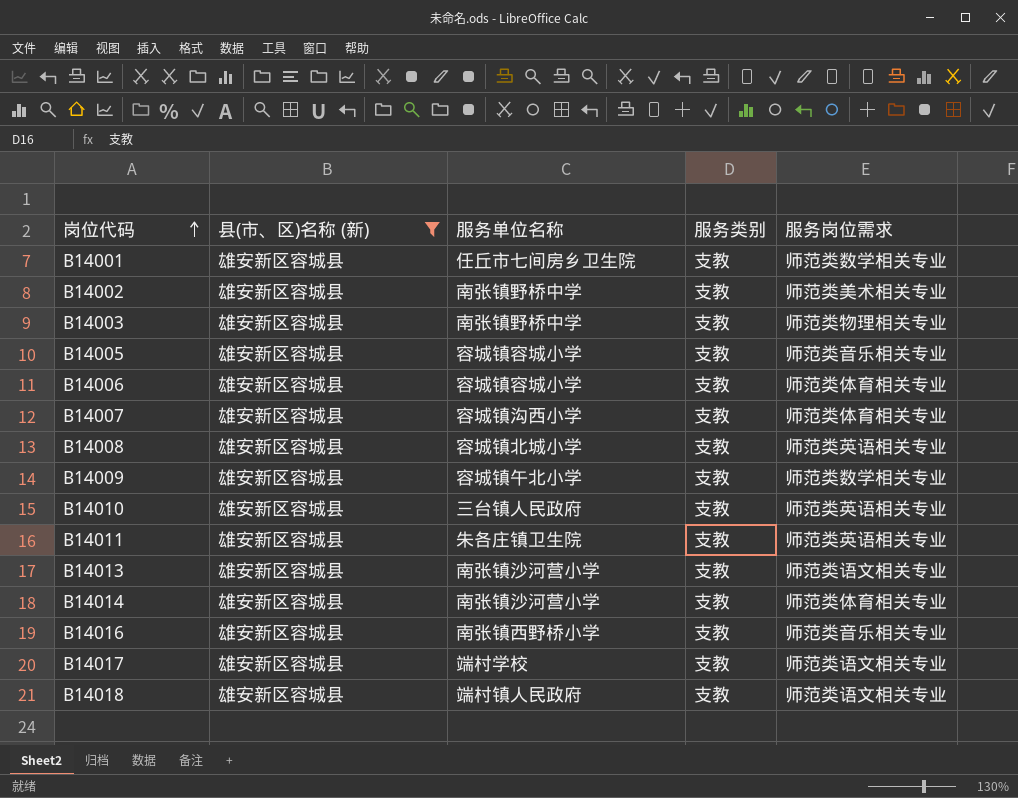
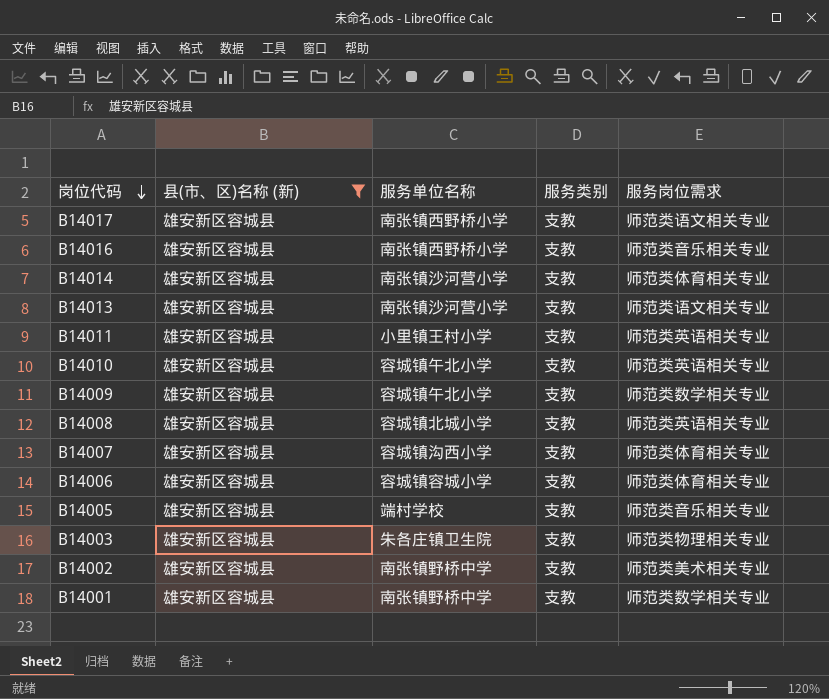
row order: 岗位代码 ascending -> 岗位代码 descending
row B14018: 雄安新区容城县 | 端村镇人民政府 | 支教 | 师范类语文相关专业 -> none
B14017 | 服务单位名称: 端村学校 -> 南张镇西野桥小学
B14011 | 服务单位名称: 朱各庄镇卫生院 -> 小里镇王村小学
B14010 | 服务单位名称: 三台镇人民政府 -> 容城镇午北小学
B14005 | 服务单位名称: 容城镇容城小学 -> 端村学校
B14003 | 服务单位名称: 南张镇野桥中学 -> 朱各庄镇卫生院
B14001 | 服务单位名称: 任丘市七间房乡卫生院 -> 南张镇野桥中学

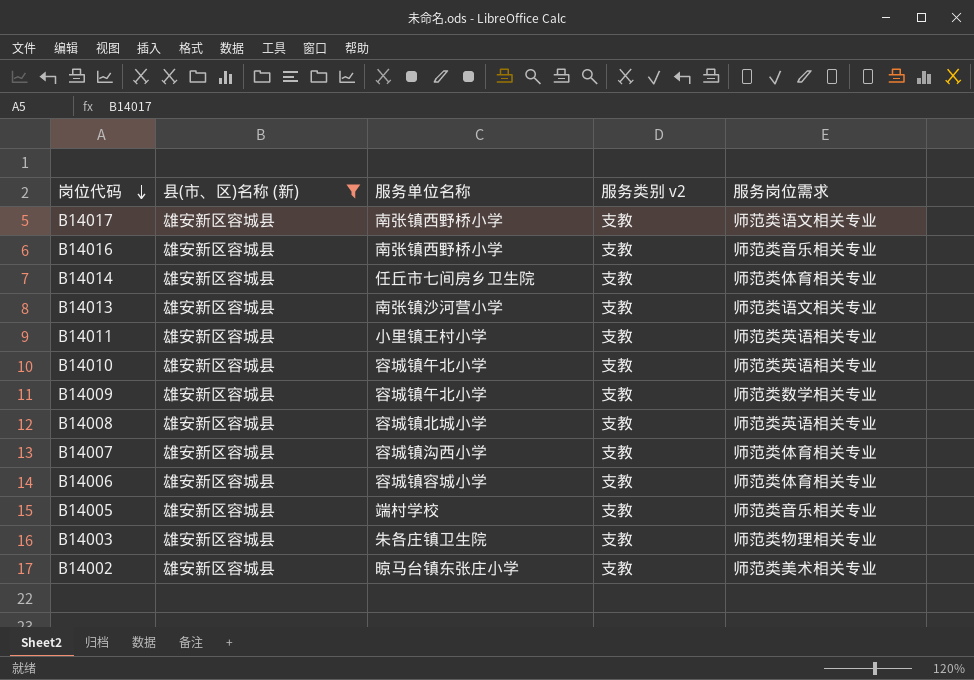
column name: 服务类别 -> 服务类别 v2
row B14001: 雄安新区容城县 | 南张镇野桥中学 | 支教 | 师范类数学相关专业 -> none
B14014 | 服务单位名称: 南张镇沙河营小学 -> 任丘市七间房乡卫生院
B14002 | 服务单位名称: 南张镇野桥中学 -> 晾马台镇东张庄小学

